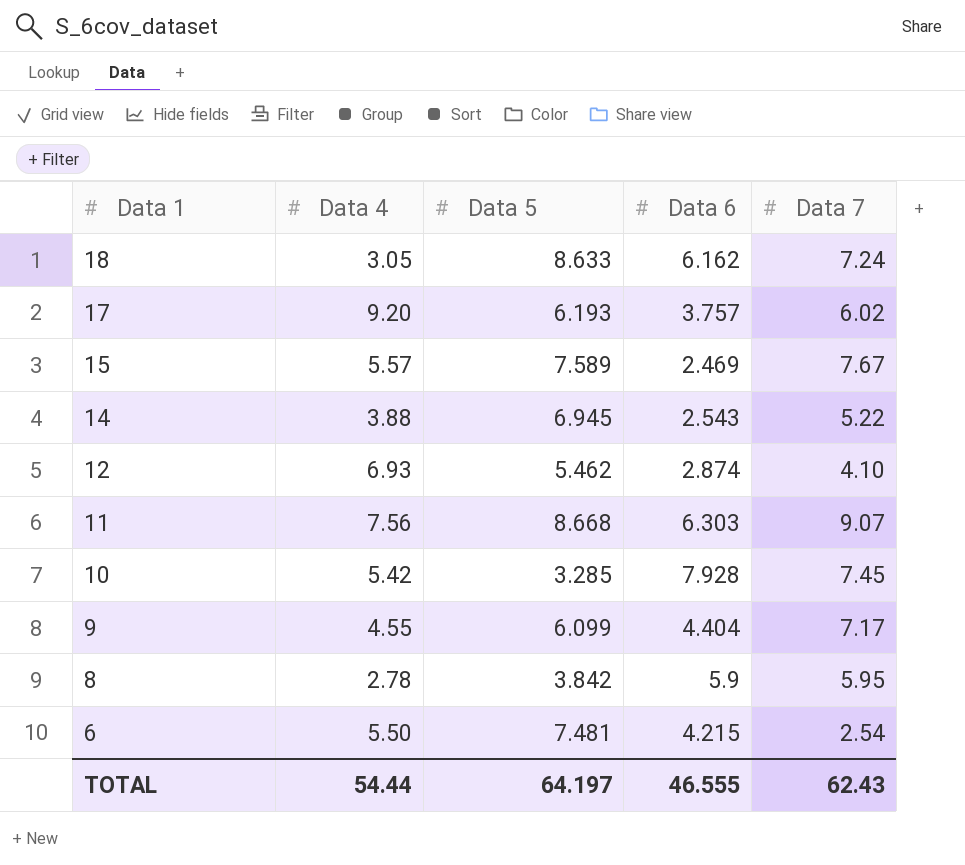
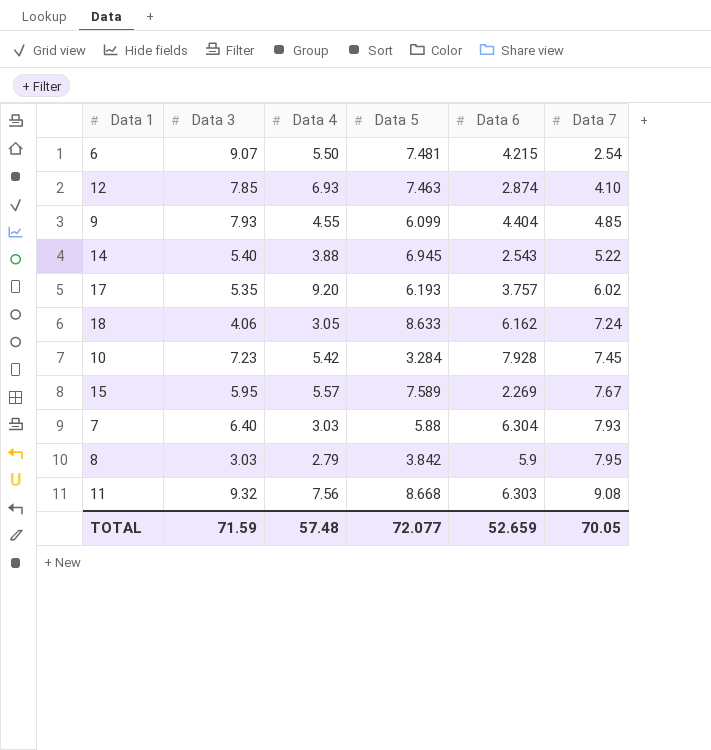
row order: Data 1 descending -> Data 7 ascending
column Data 3 | position: none -> 2
12 | Data 5: 5.462 -> 7.463
9 | Data 7: 7.17 -> 4.85
10 | Data 5: 3.285 -> 3.284
15 | Data 6: 2.469 -> 2.269
row 7: none -> 6.40 | 3.03 | 5.88 | 6.304 | 7.93
8 | Data 4: 2.78 -> 2.79
8 | Data 7: 5.95 -> 7.95
11 | Data 7: 9.07 -> 9.08
TOTAL | Data 4: 54.44 -> 57.48
TOTAL | Data 5: 64.197 -> 72.077
TOTAL | Data 6: 46.555 -> 52.659
TOTAL | Data 7: 62.43 -> 70.05

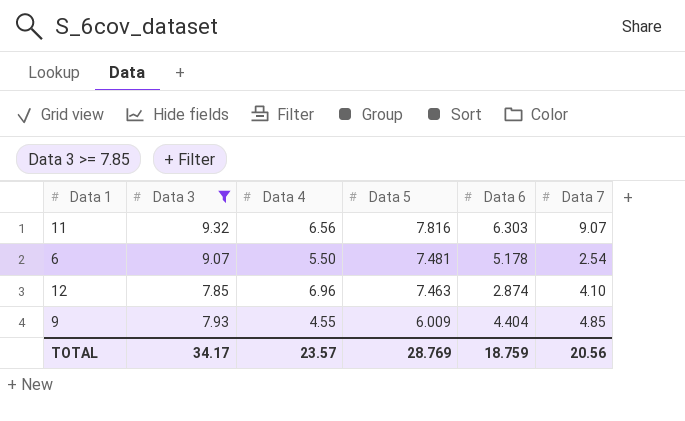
filter: none -> Data 3 >= 7.85
row order: Data 7 ascending -> Data 5 descending
11 | Data 4: 7.56 -> 6.56
11 | Data 5: 8.668 -> 7.816
11 | Data 7: 9.08 -> 9.07
6 | Data 6: 4.215 -> 5.178
12 | Data 4: 6.93 -> 6.96
9 | Data 5: 6.099 -> 6.009
TOTAL | Data 3: 71.59 -> 34.17
TOTAL | Data 4: 57.48 -> 23.57
TOTAL | Data 5: 72.077 -> 28.769
TOTAL | Data 6: 52.659 -> 18.759
TOTAL | Data 7: 70.05 -> 20.56

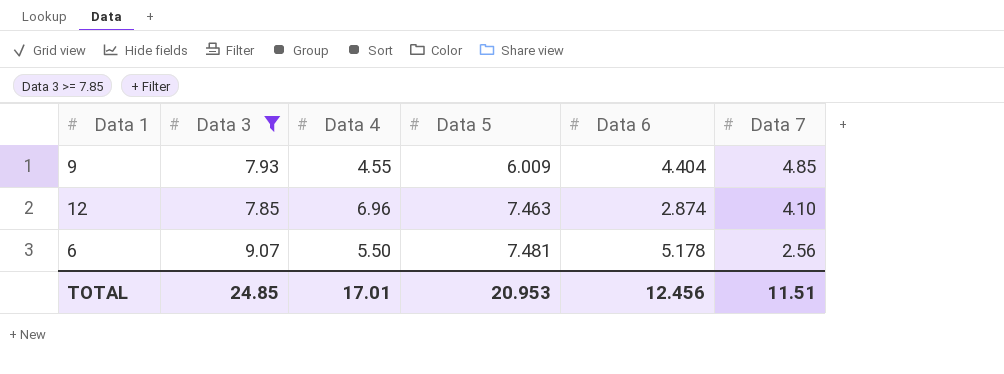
row order: Data 5 descending -> Data 5 ascending
row 11: 9.32 | 6.56 | 7.816 | 6.303 | 9.07 -> none
6 | Data 7: 2.54 -> 2.56
TOTAL | Data 3: 34.17 -> 24.85
TOTAL | Data 4: 23.57 -> 17.01
TOTAL | Data 5: 28.769 -> 20.953
TOTAL | Data 6: 18.759 -> 12.456
TOTAL | Data 7: 20.56 -> 11.51

